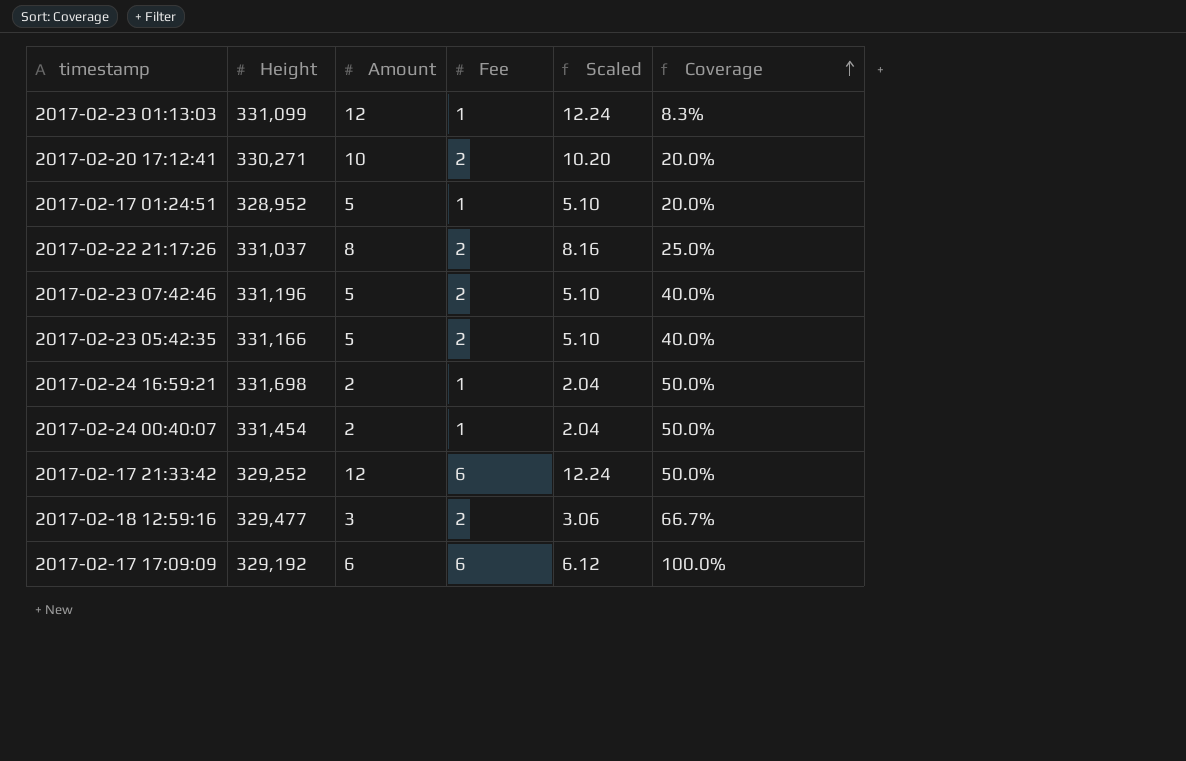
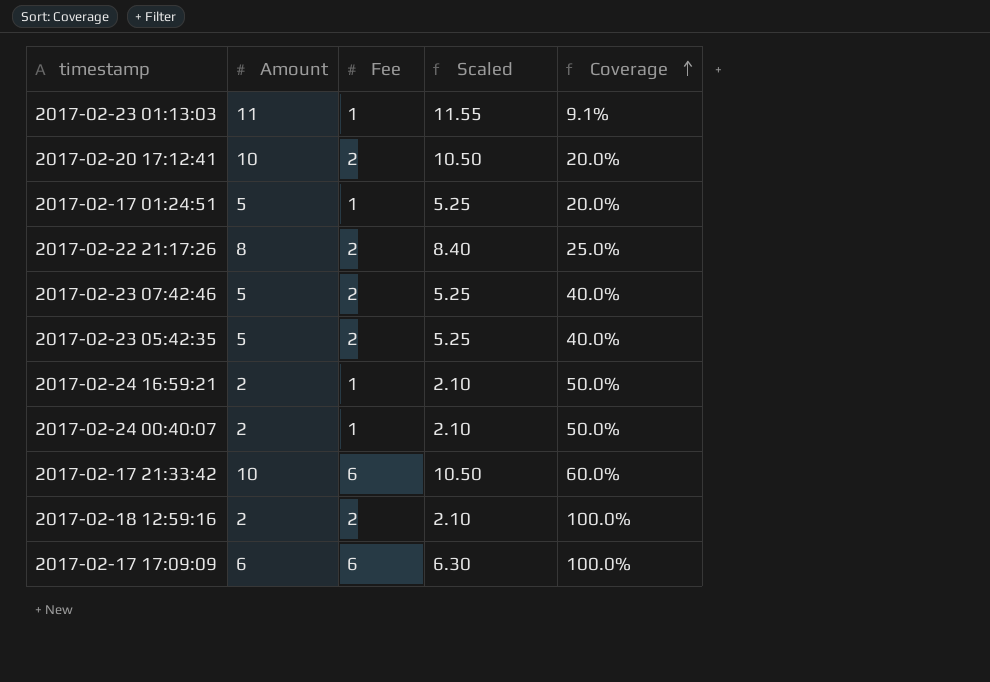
column Height | position: 2 -> none
column Scaled | formula: [Amount] * 1.02 -> [Amount] * 1.05
2017-02-23 01:13:03 | Amount: 12 -> 11
2017-02-23 01:13:03 | Coverage: 8.3% -> 9.1%
2017-02-17 21:33:42 | Amount: 12 -> 10
2017-02-17 21:33:42 | Coverage: 50.0% -> 60.0%
2017-02-18 12:59:16 | Amount: 3 -> 2
2017-02-18 12:59:16 | Coverage: 66.7% -> 100.0%

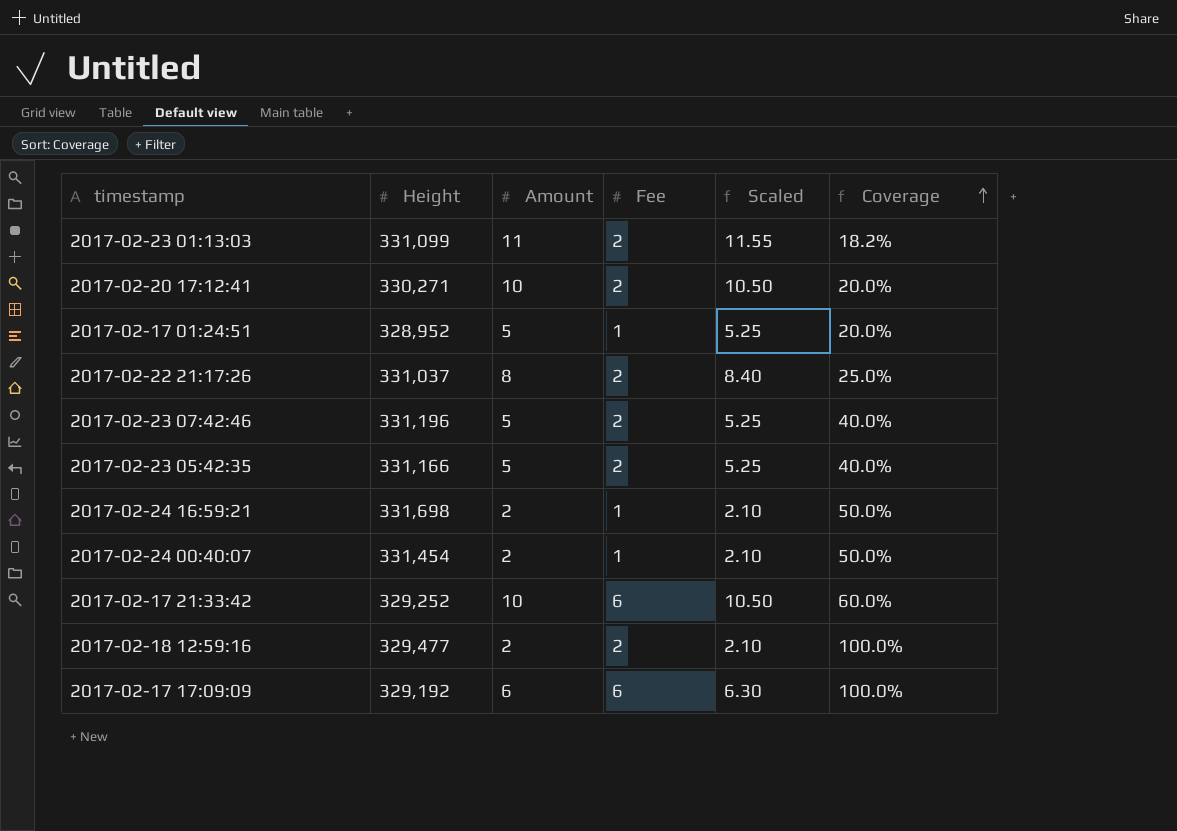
column Height | position: none -> 2
2017-02-23 01:13:03 | Fee: 1 -> 2
2017-02-23 01:13:03 | Coverage: 9.1% -> 18.2%

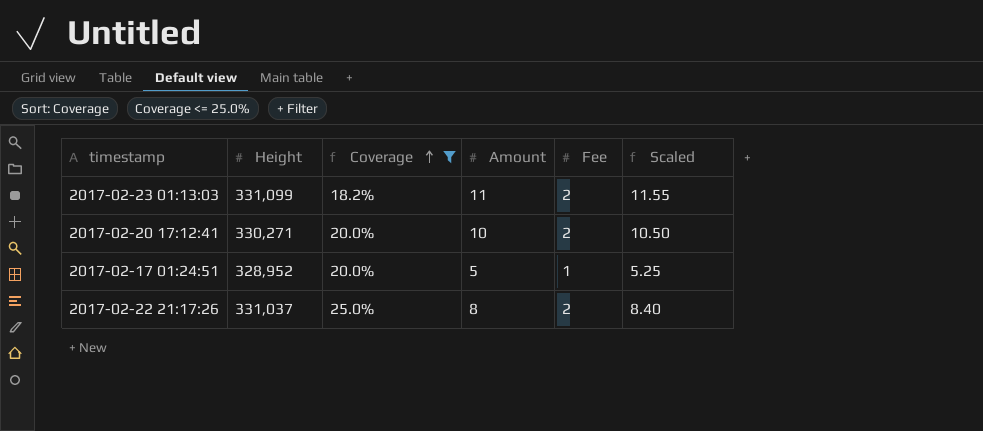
filter: none -> Coverage <= 25.0%
column Coverage | position: 6 -> 3

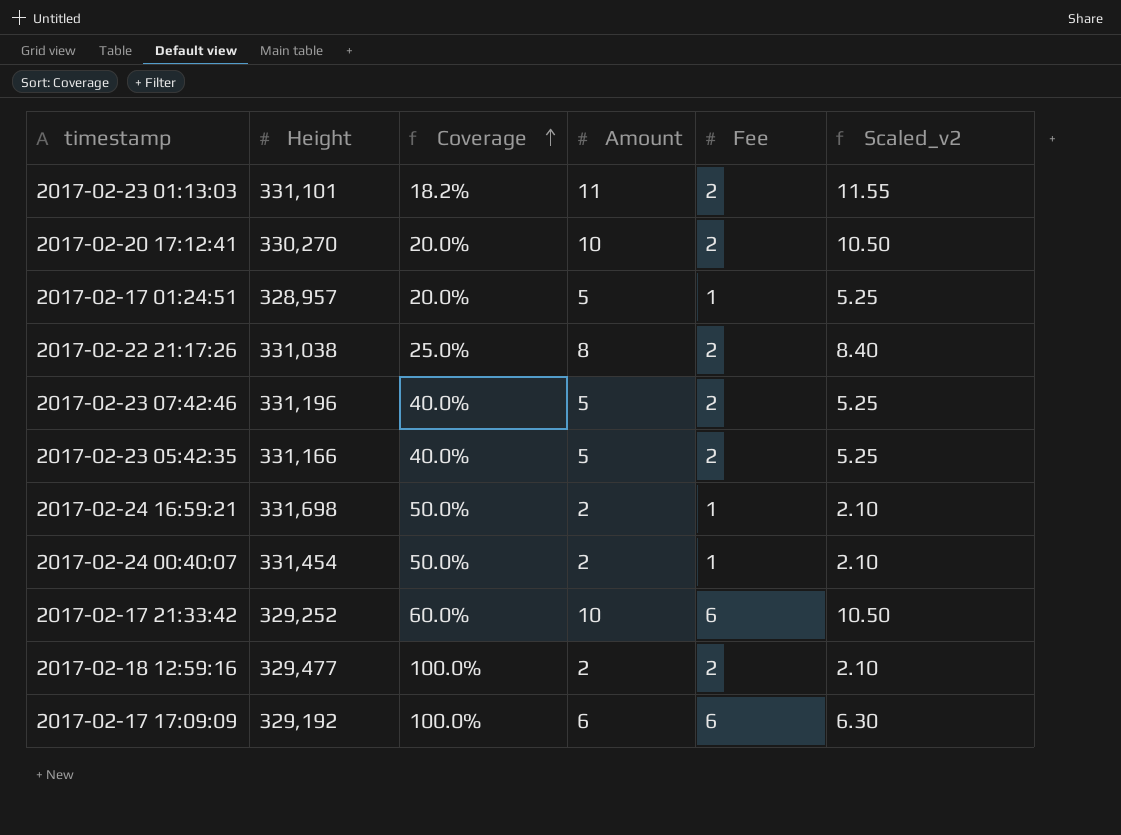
filter: Coverage <= 25.0% -> none
column name: Scaled -> Scaled_v2
2017-02-23 01:13:03 | Height: 331,099 -> 331,101
2017-02-20 17:12:41 | Height: 330,271 -> 330,270
2017-02-17 01:24:51 | Height: 328,952 -> 328,957
2017-02-22 21:17:26 | Height: 331,037 -> 331,038

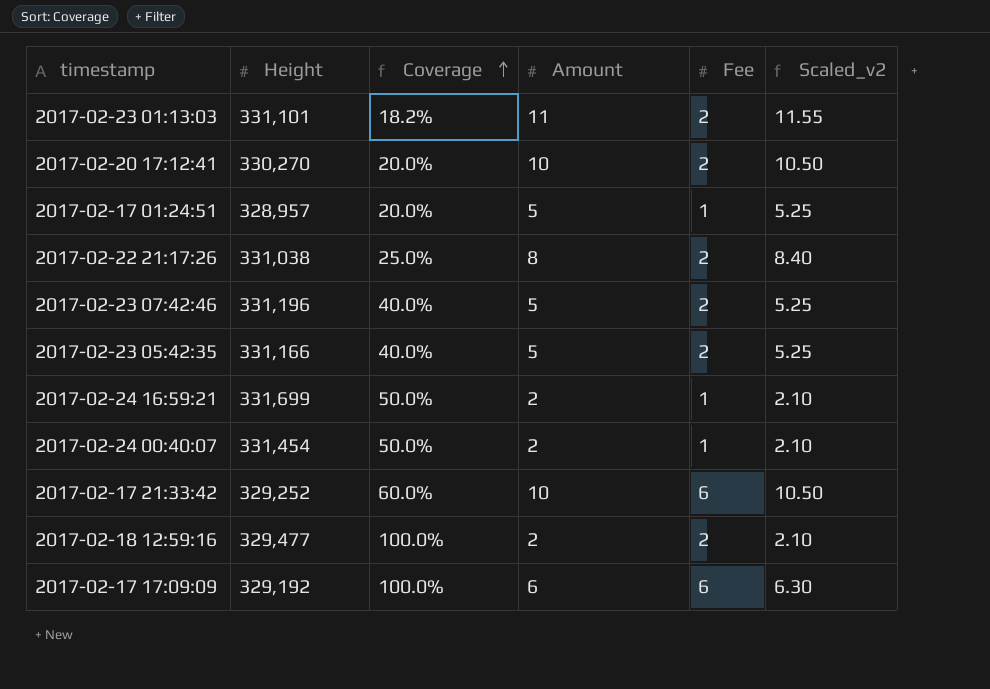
2017-02-24 16:59:21 | Height: 331,698 -> 331,699

